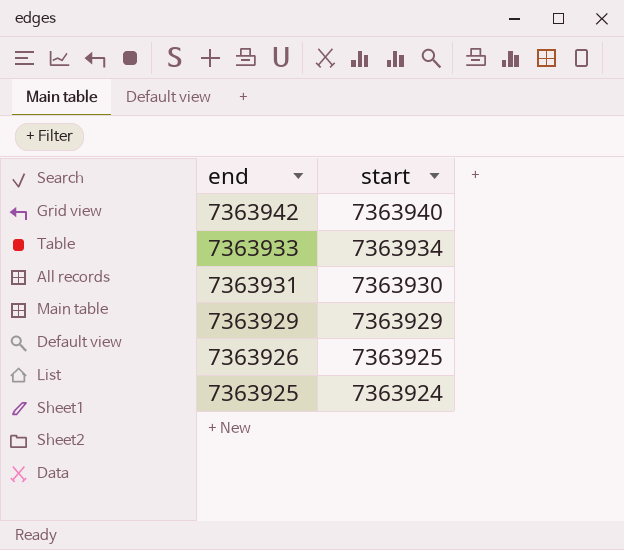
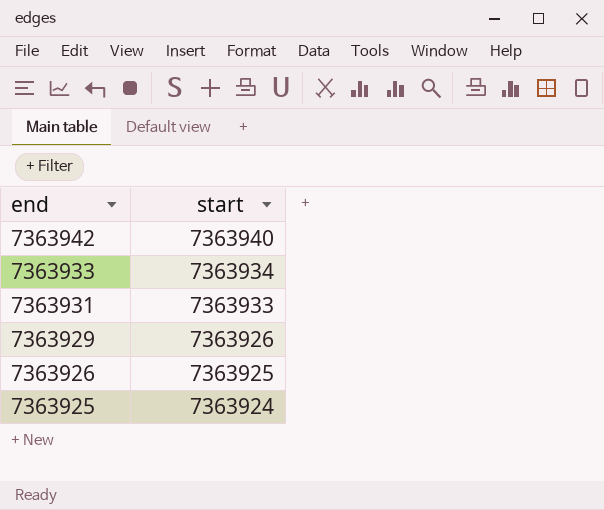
7363931 | start: 7363930 -> 7363933
7363929 | start: 7363929 -> 7363926

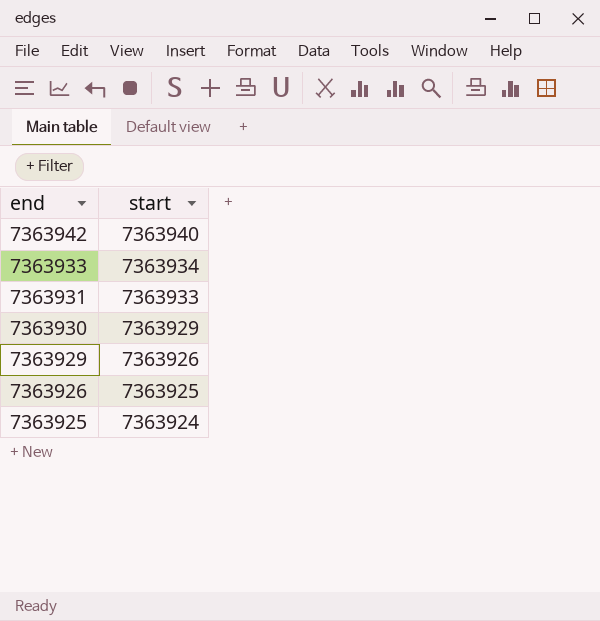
row 7363930: none -> 7363929

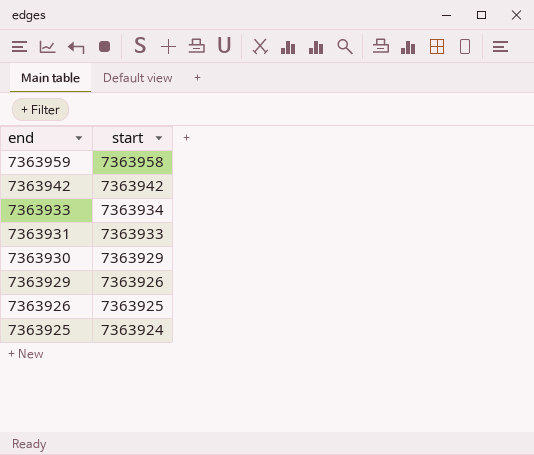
row 7363959: none -> 7363958
7363942 | start: 7363940 -> 7363942

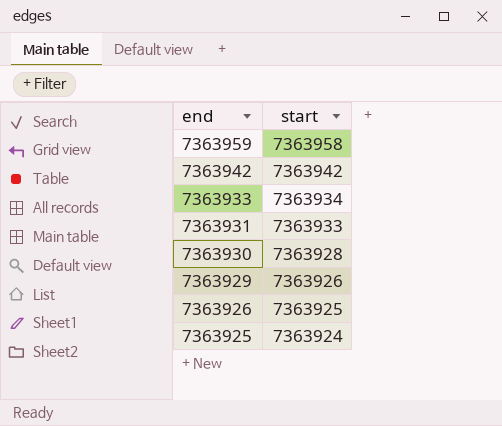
7363930 | start: 7363929 -> 7363928

